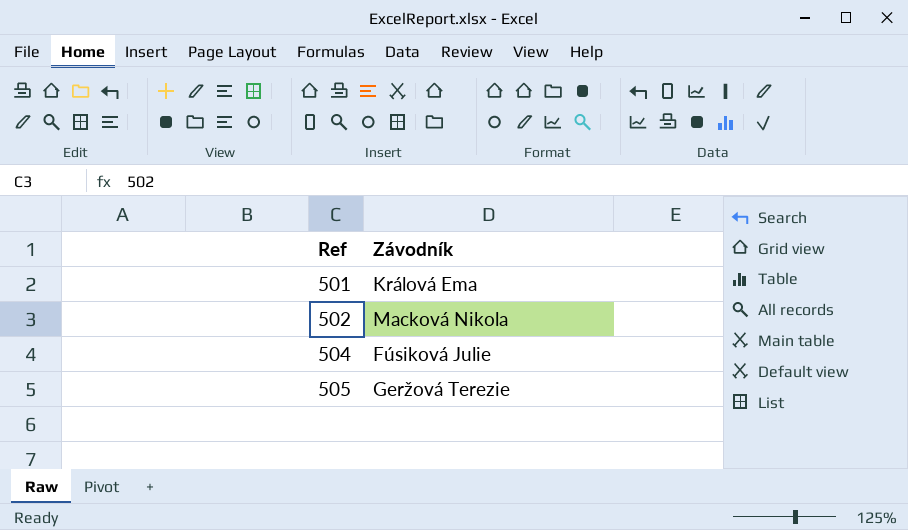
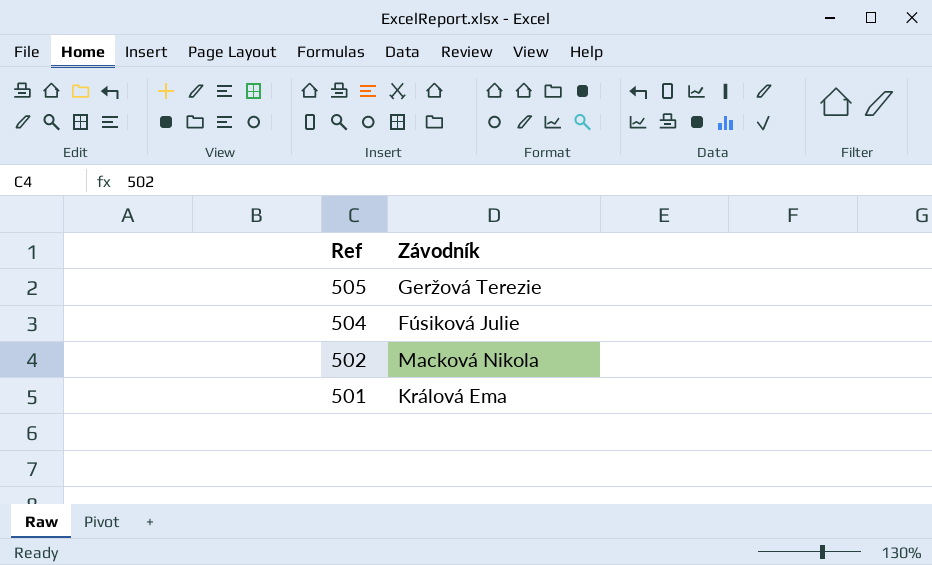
row order: Ref ascending -> Ref descending

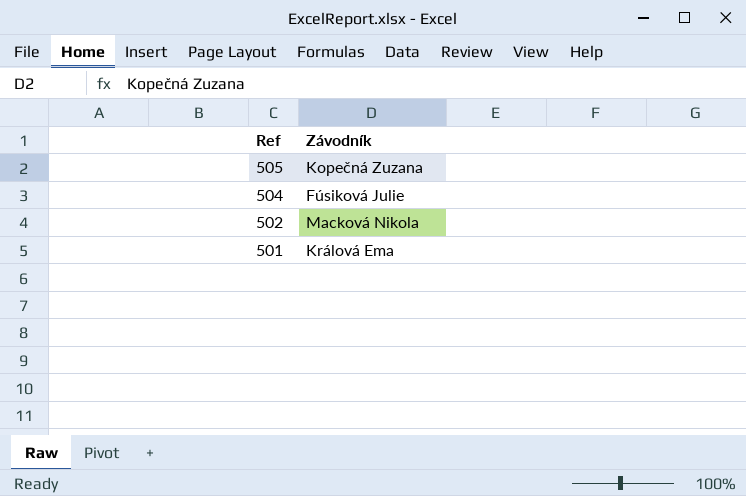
505 | Závodník: Geržová Terezie -> Kopečná Zuzana

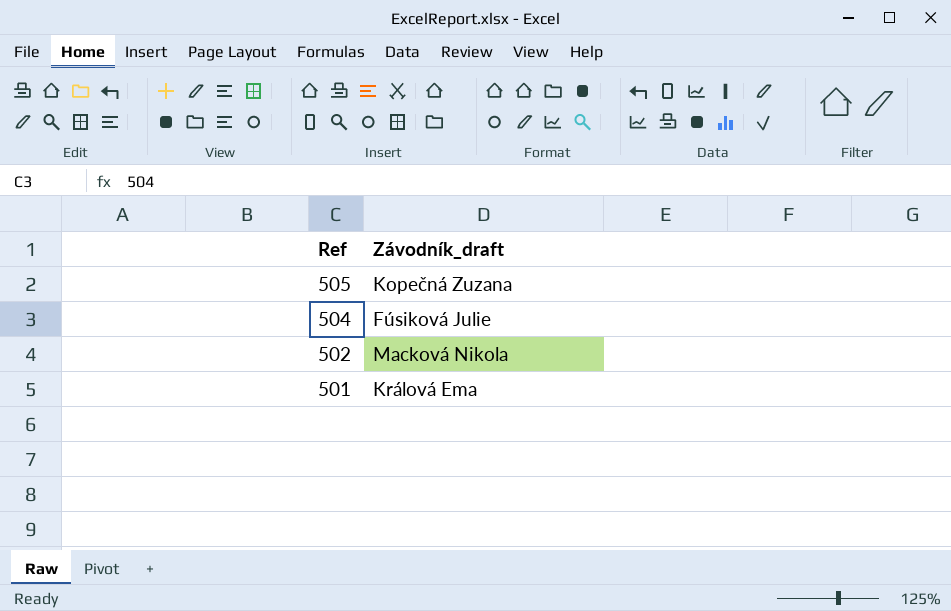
column name: Závodník -> Závodník_draft

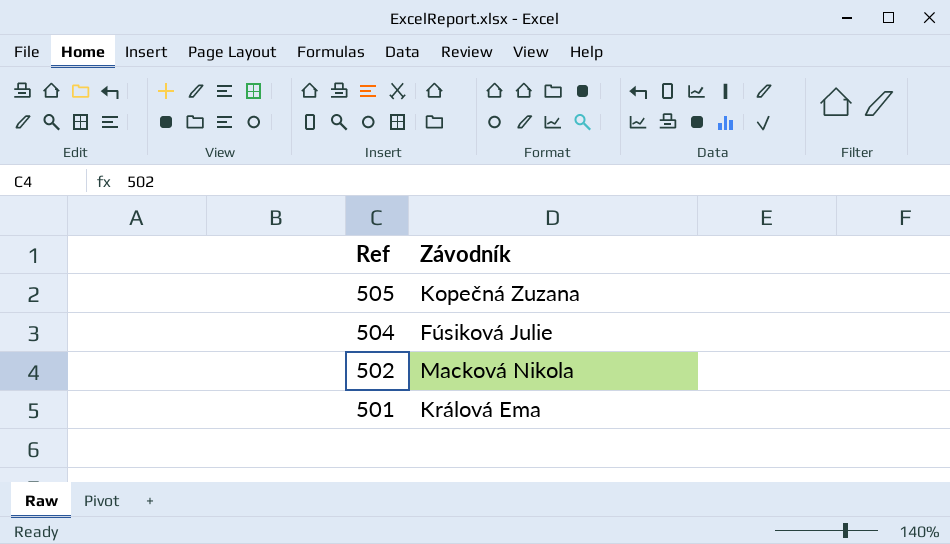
column name: Závodník_draft -> Závodník

